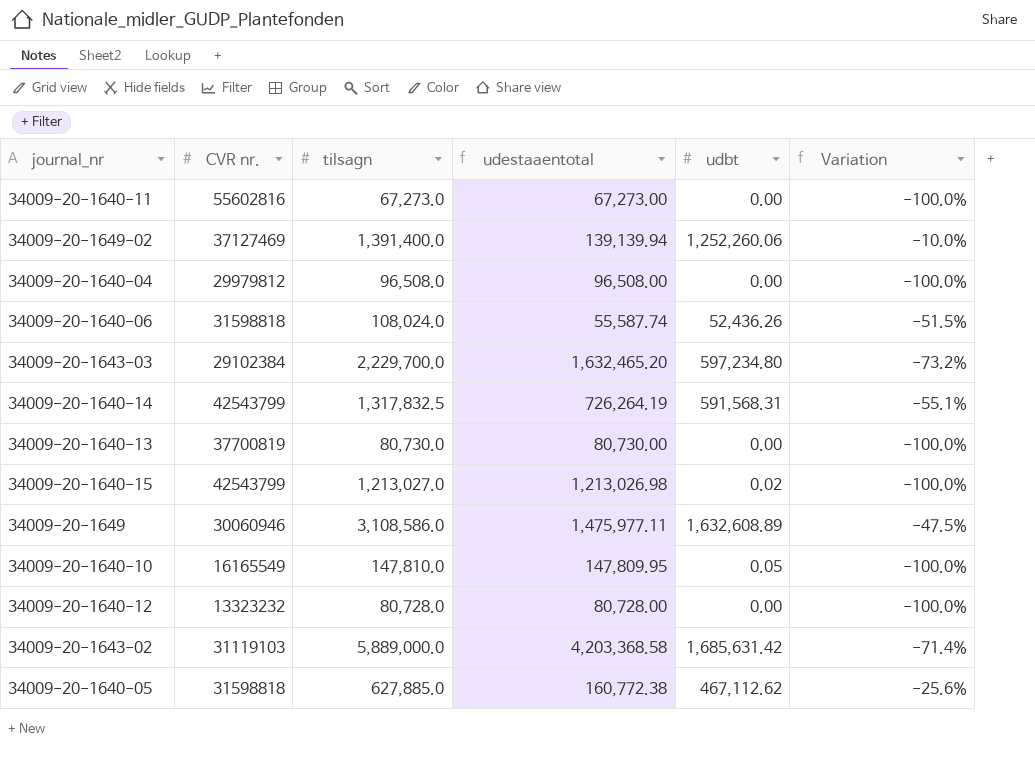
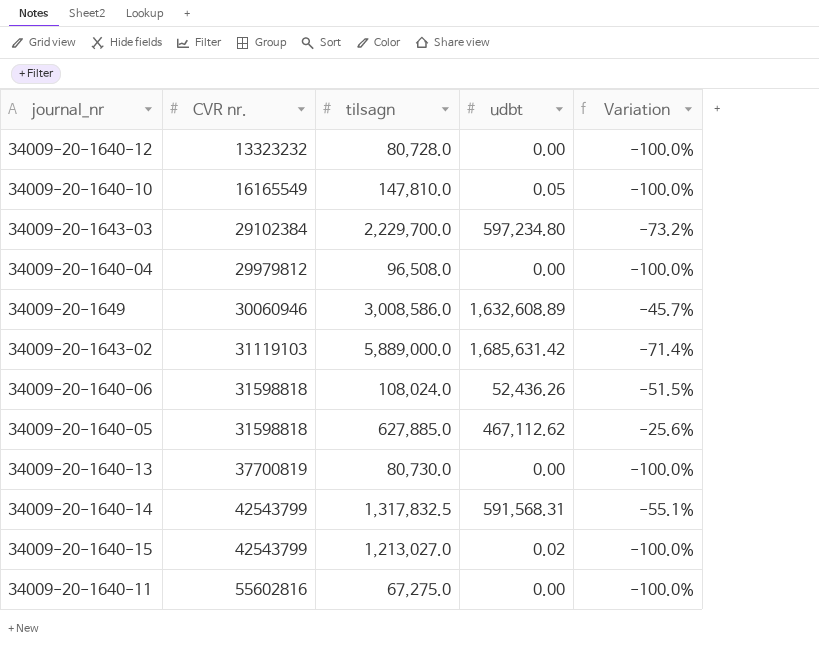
row order: none -> CVR nr. ascending
column udestaaentotal | formula: [tilsagn] - [udbt] -> none
row 34009-20-1649-02: 37127469 | 1,391,400.0 | 139,139.94 | 1,252,260.06 | -10.0% -> none
34009-20-1649 | tilsagn: 3,108,586.0 -> 3,008,586.0
34009-20-1649 | Variation: -47.5% -> -45.7%
34009-20-1640-11 | tilsagn: 67,273.0 -> 67,275.0

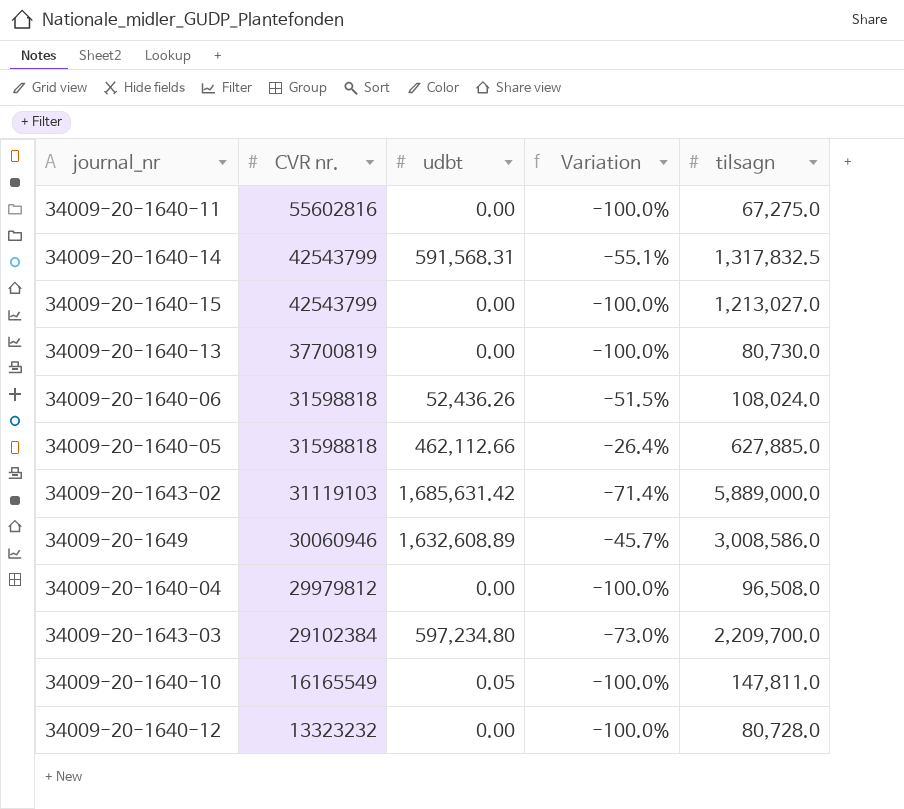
row order: CVR nr. ascending -> CVR nr. descending
column tilsagn | position: 3 -> 5
34009-20-1640-15 | udbt: 0.02 -> 0.00
34009-20-1640-05 | udbt: 467,112.62 -> 462,112.66
34009-20-1640-05 | Variation: -25.6% -> -26.4%
34009-20-1643-03 | Variation: -73.2% -> -73.0%
34009-20-1643-03 | tilsagn: 2,229,700.0 -> 2,209,700.0
34009-20-1640-10 | tilsagn: 147,810.0 -> 147,811.0

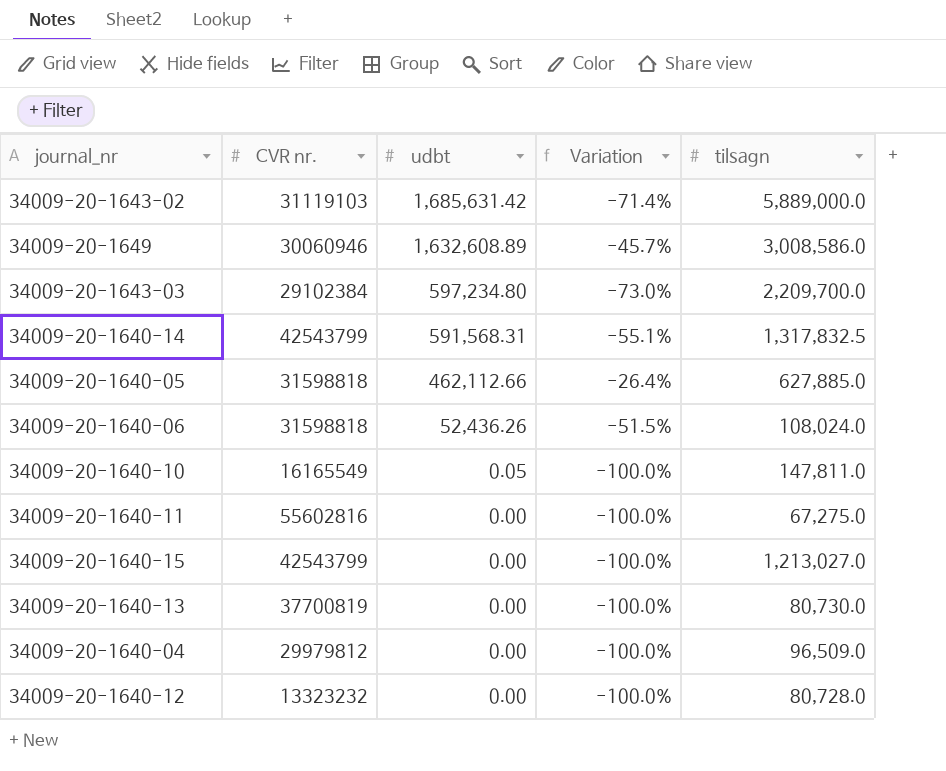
row order: CVR nr. descending -> udbt descending
34009-20-1640-04 | tilsagn: 96,508.0 -> 96,509.0

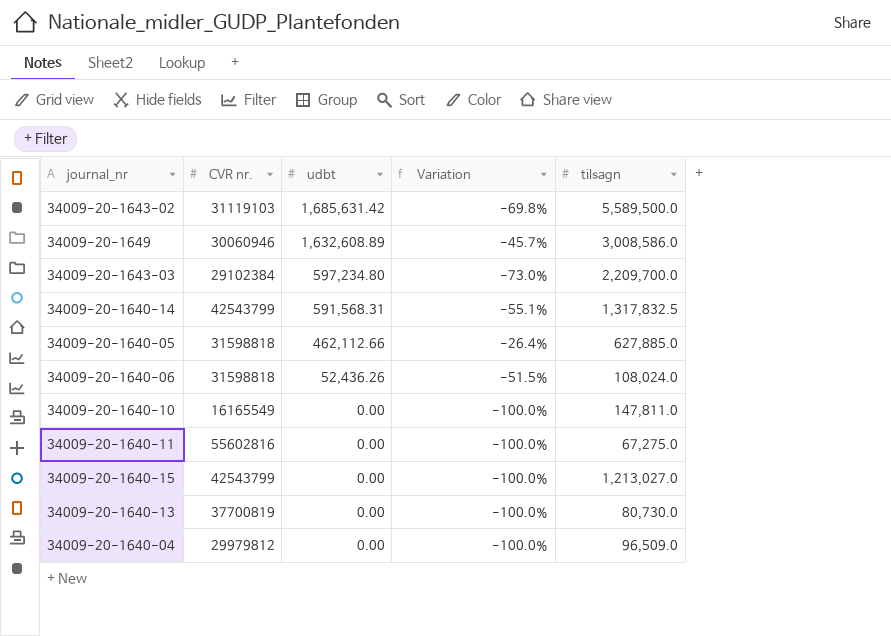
row 34009-20-1640-12: 13323232 | 0.00 | -100.0% | 80,728.0 -> none
34009-20-1643-02 | Variation: -71.4% -> -69.8%
34009-20-1643-02 | tilsagn: 5,889,000.0 -> 5,589,500.0
34009-20-1640-10 | udbt: 0.05 -> 0.00

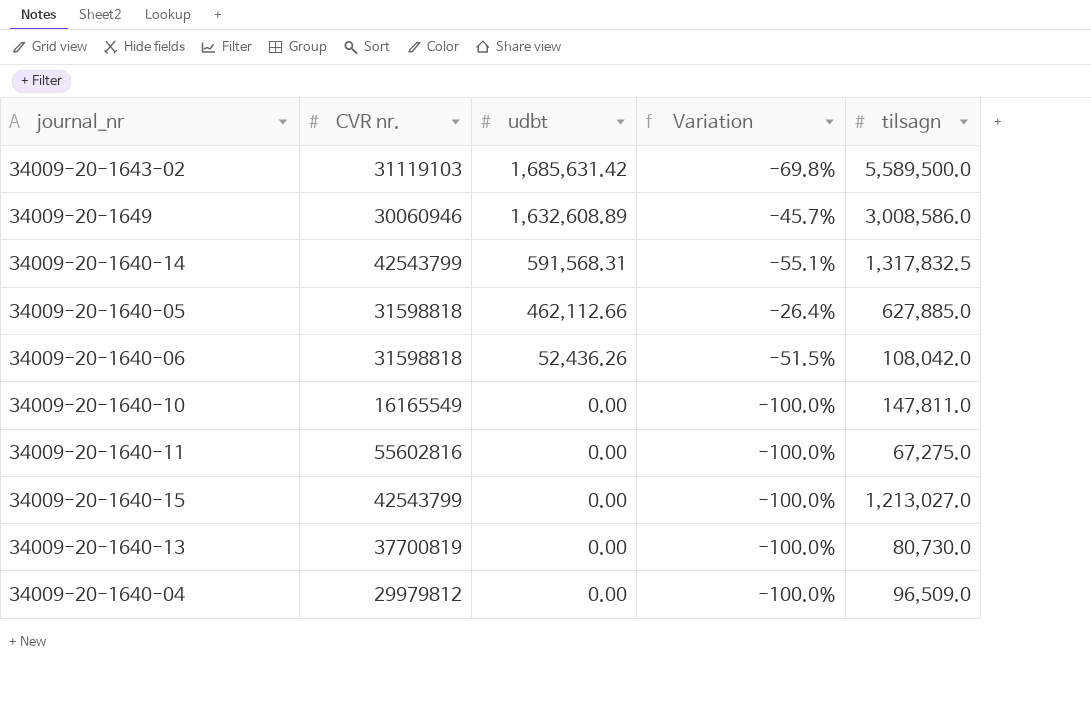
row 34009-20-1643-03: 29102384 | 597,234.80 | -73.0% | 2,209,700.0 -> none
34009-20-1640-06 | tilsagn: 108,024.0 -> 108,042.0

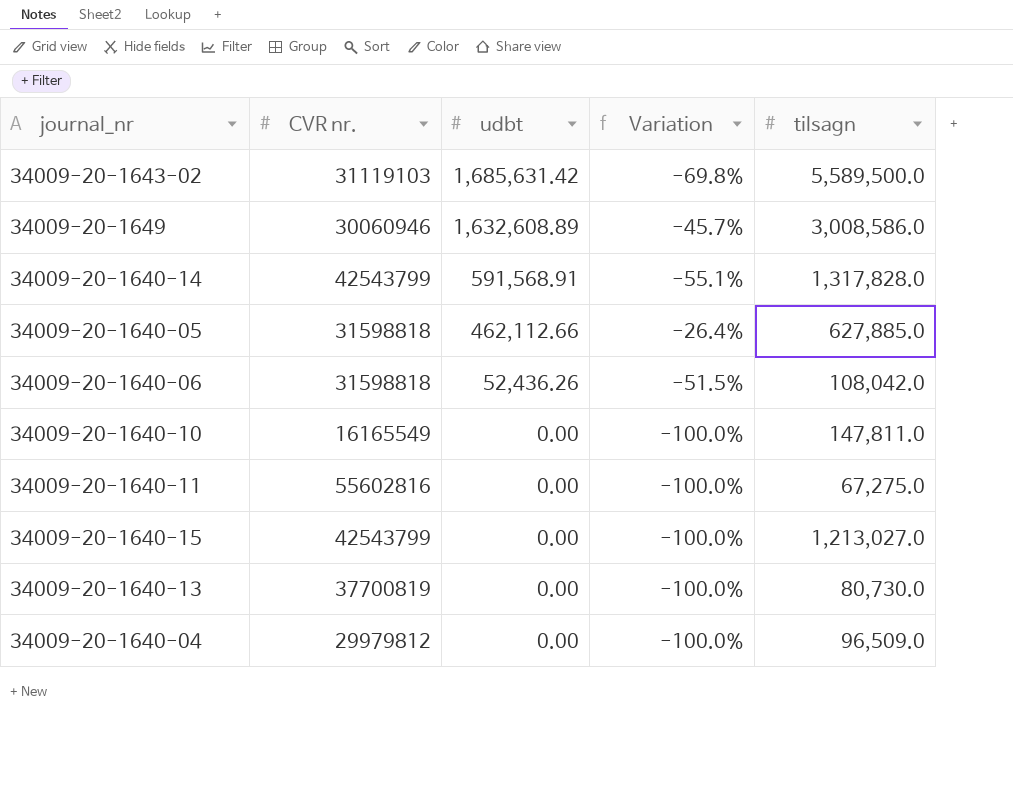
34009-20-1640-14 | udbt: 591,568.31 -> 591,568.91
34009-20-1640-14 | tilsagn: 1,317,832.5 -> 1,317,828.0

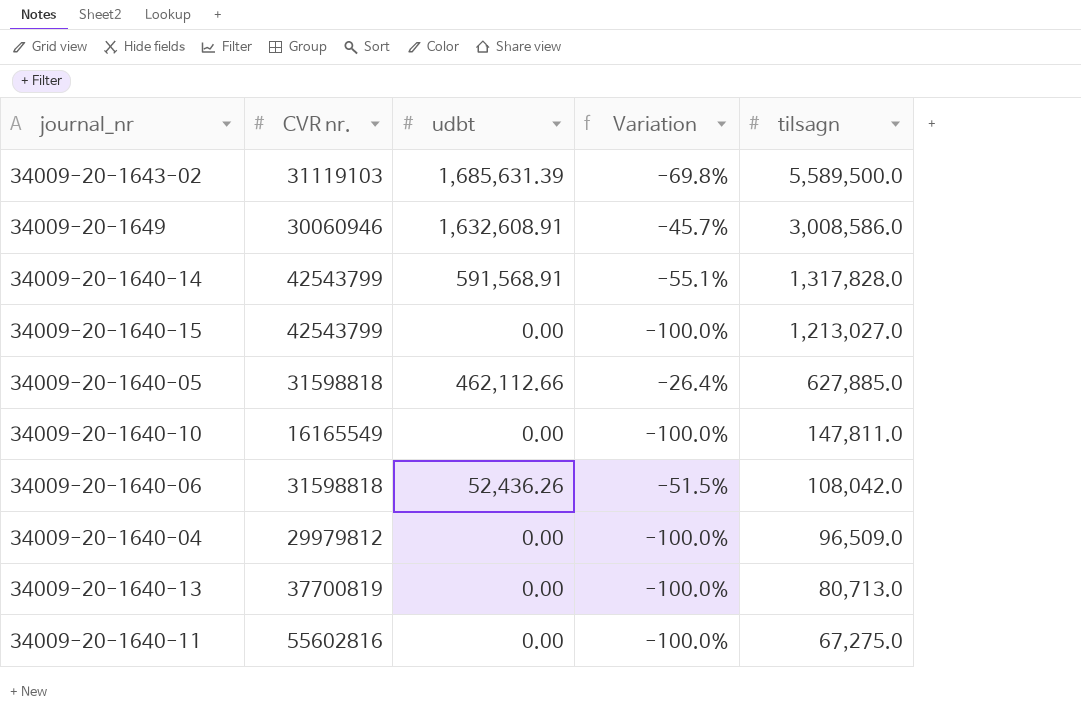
row order: udbt descending -> tilsagn descending
34009-20-1643-02 | udbt: 1,685,631.42 -> 1,685,631.39
34009-20-1649 | udbt: 1,632,608.89 -> 1,632,608.91
34009-20-1640-13 | tilsagn: 80,730.0 -> 80,713.0

